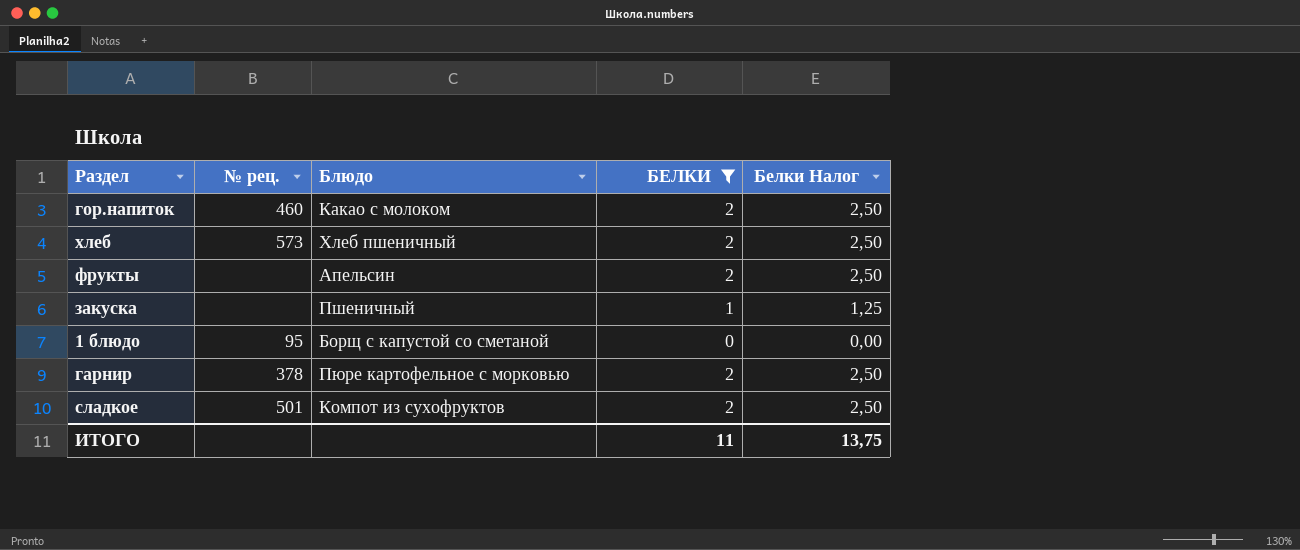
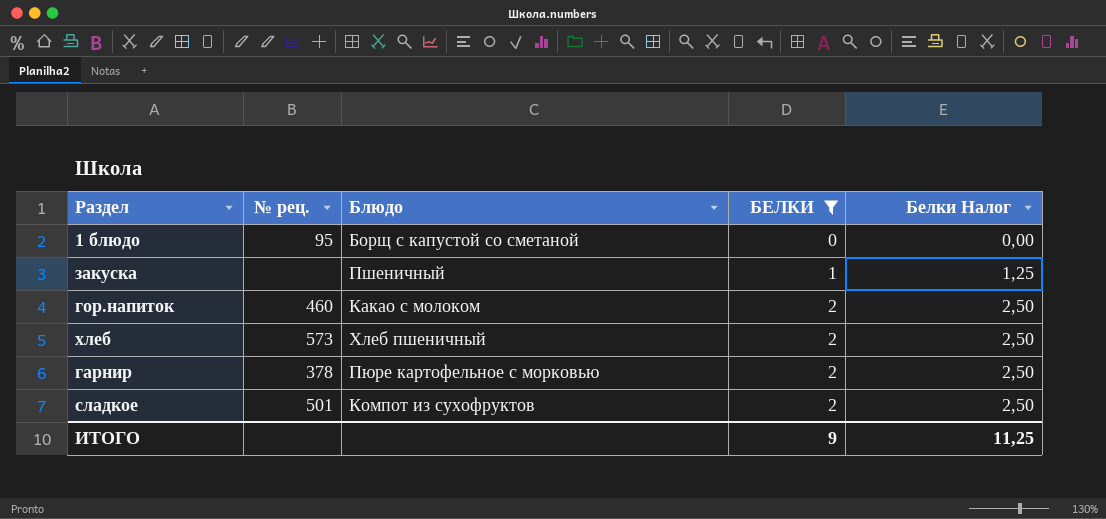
row order: none -> БЕЛКИ ascending
row фрукты: none | Апельсин | 2 | 2,50 -> none
ИТОГО | БЕЛКИ: 11 -> 9
ИТОГО | Белки Налог: 13,75 -> 11,25

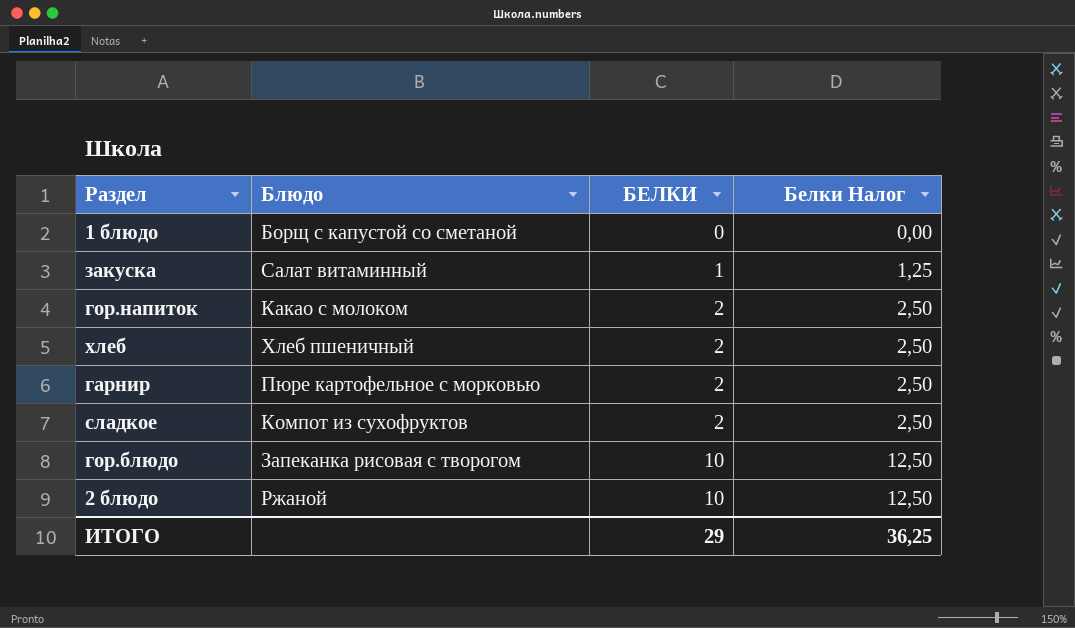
filter: БЕЛКИ != 10 -> none
column № рец. | position: 2 -> none
закуска | Блюдо: Пшеничный -> Салат витаминный
ИТОГО | БЕЛКИ: 9 -> 29
ИТОГО | Белки Налог: 11,25 -> 36,25

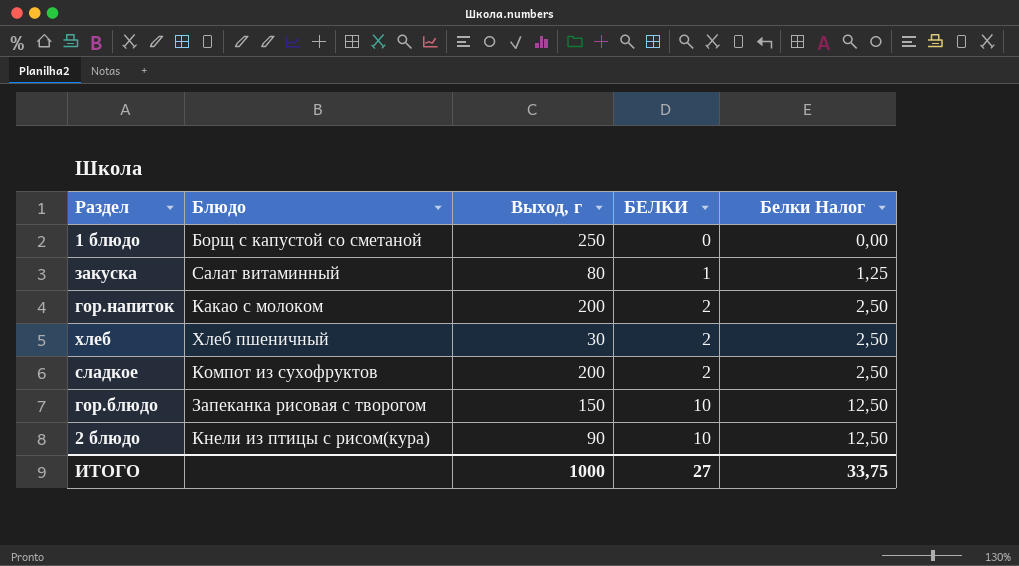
column Выход, г | position: none -> 3
row гарнир: Пюре картофельное с морковью | 2 | 2,50 -> none
2 блюдо | Блюдо: Ржаной -> Кнели из птицы с рисом(кура)
ИТОГО | БЕЛКИ: 29 -> 27
ИТОГО | Белки Налог: 36,25 -> 33,75

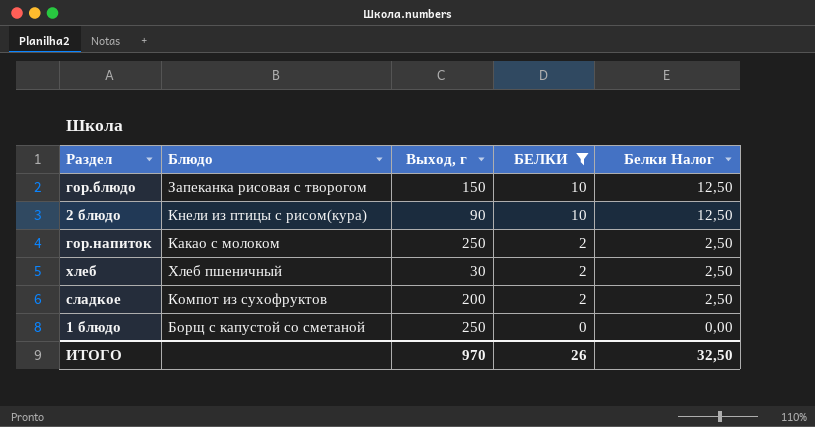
filter: none -> БЕЛКИ != 1
row order: БЕЛКИ ascending -> БЕЛКИ descending
гор.напиток | Выход, г: 200 -> 250
ИТОГО | Выход, г: 1000 -> 970
ИТОГО | БЕЛКИ: 27 -> 26
ИТОГО | Белки Налог: 33,75 -> 32,50

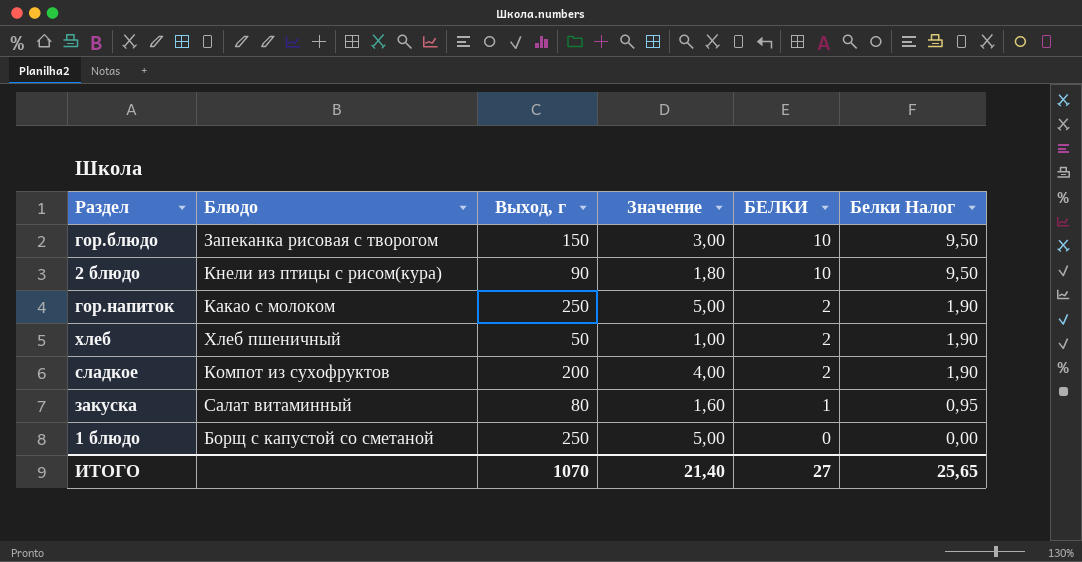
filter: БЕЛКИ != 1 -> none
column Значение | formula: none -> [Выход, г] * 0,02
column Белки Налог | formula: [БЕЛКИ] * 1,25 -> [БЕЛКИ] * 0,95
хлеб | Выход, г: 30 -> 50
ИТОГО | Выход, г: 970 -> 1070
ИТОГО | БЕЛКИ: 26 -> 27
ИТОГО | Белки Налог: 32,50 -> 25,65

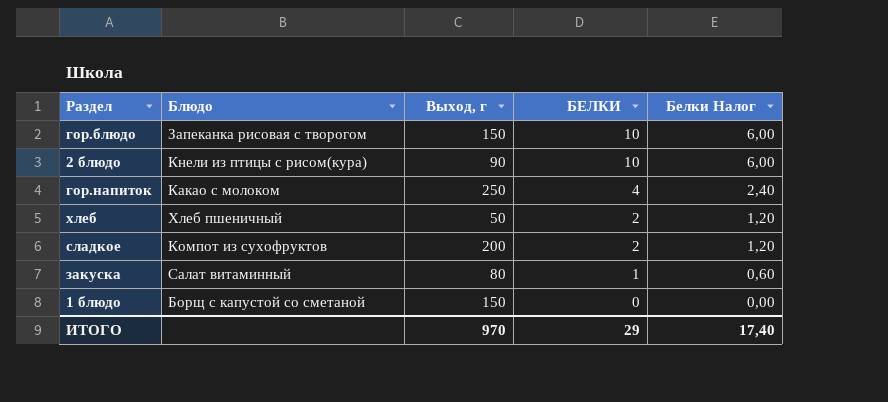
column Значение | formula: [Выход, г] * 0,02 -> none
column Белки Налог | formula: [БЕЛКИ] * 0,95 -> [БЕЛКИ] * 0,6
гор.напиток | БЕЛКИ: 2 -> 4
1 блюдо | Выход, г: 250 -> 150
ИТОГО | Выход, г: 1070 -> 970
ИТОГО | БЕЛКИ: 27 -> 29
ИТОГО | Белки Налог: 25,65 -> 17,40

